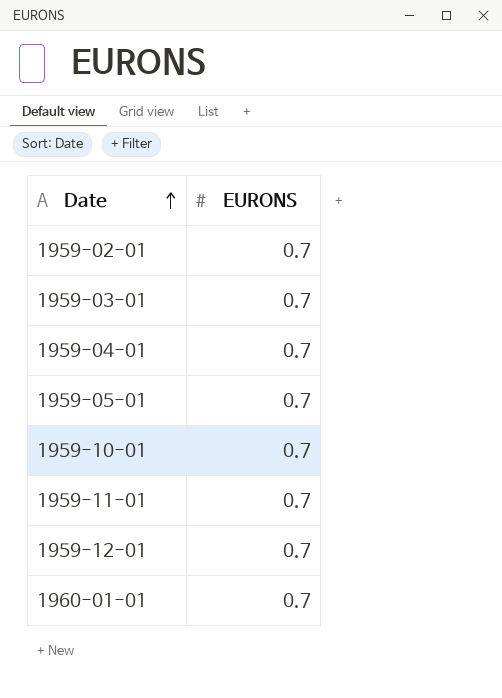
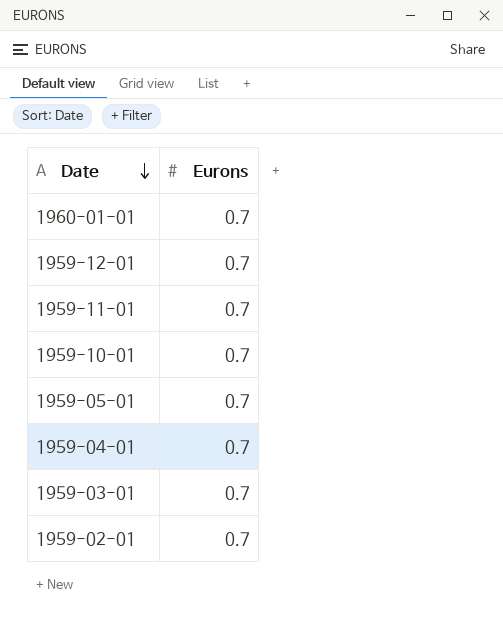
row order: Date ascending -> Date descending
column name: EURONS -> Eurons

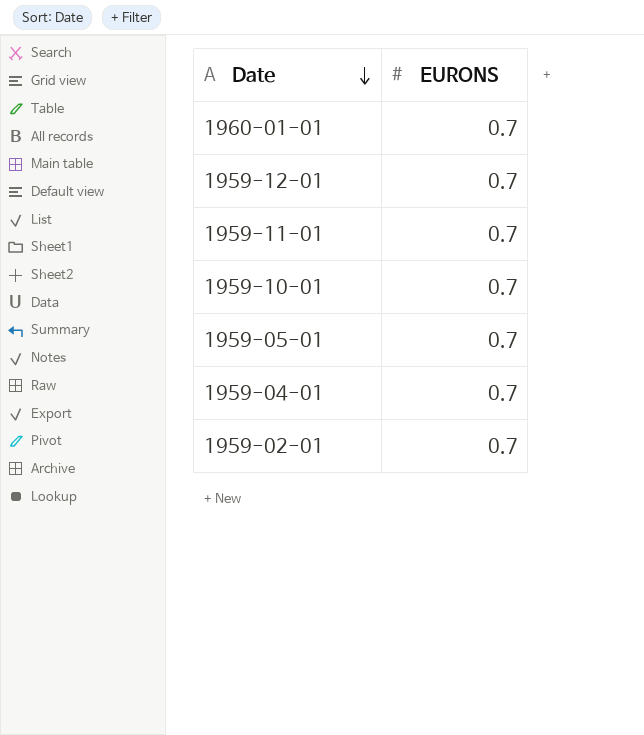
column name: Eurons -> EURONS
row 1959-03-01: 0.7 -> none

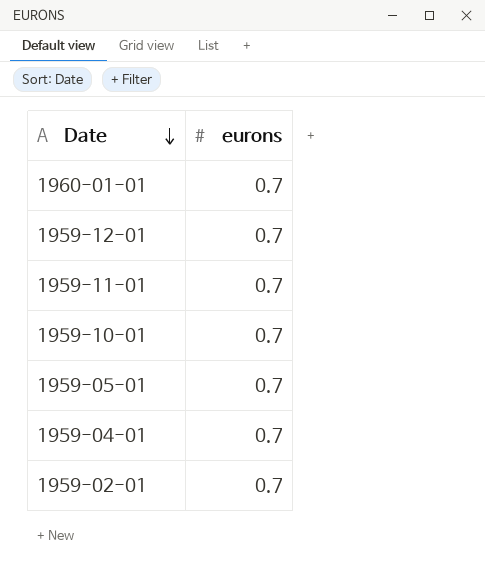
column name: EURONS -> eurons

